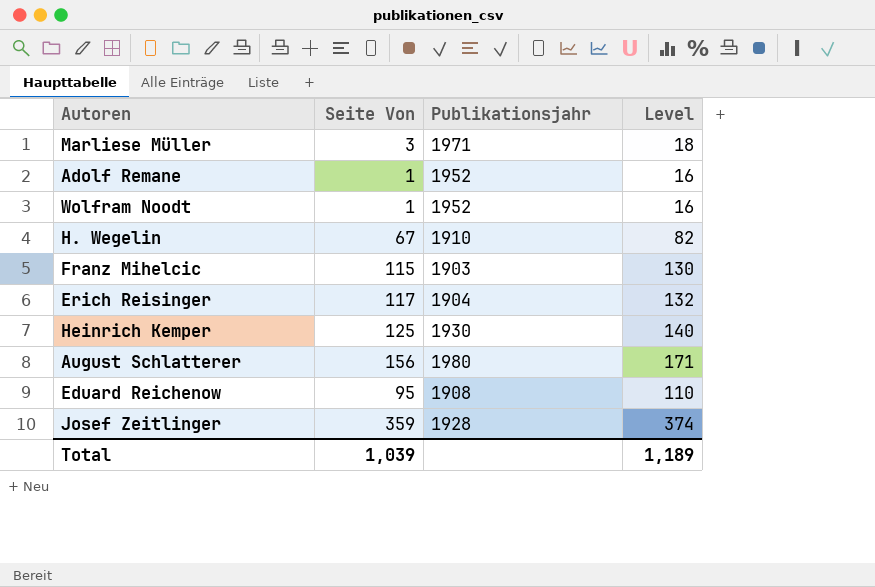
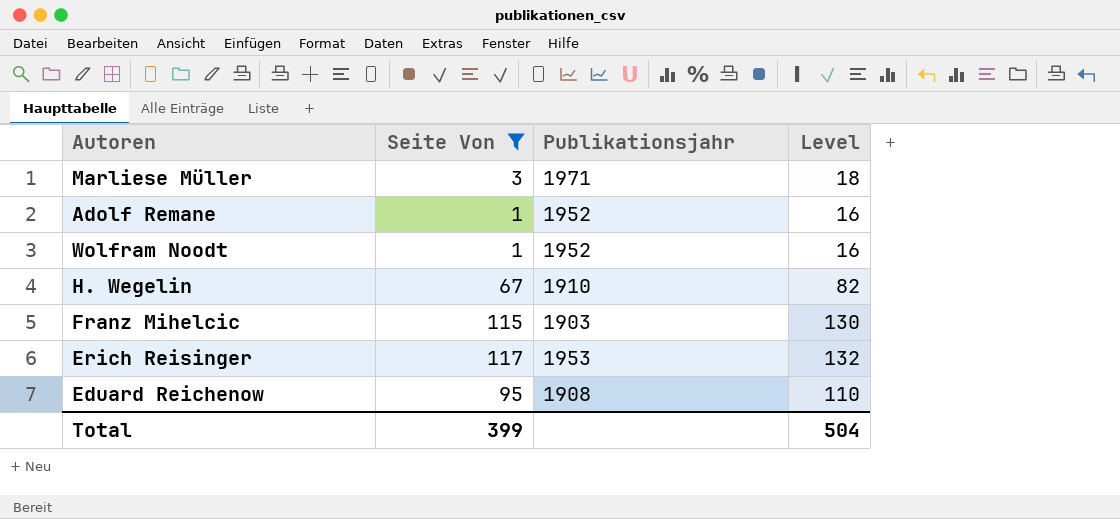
filter: none -> Seite Von <= 117
Erich Reisinger | Publikationsjahr: 1904 -> 1953
Total | Seite Von: 1,039 -> 399
Total | Level: 1,189 -> 504

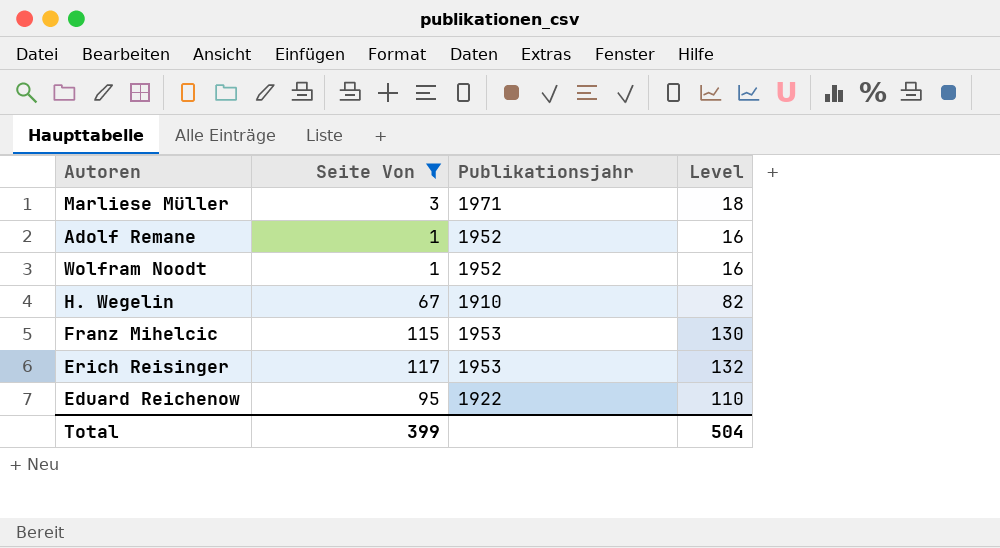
Franz Mihelcic | Publikationsjahr: 1903 -> 1953
Eduard Reichenow | Publikationsjahr: 1908 -> 1922

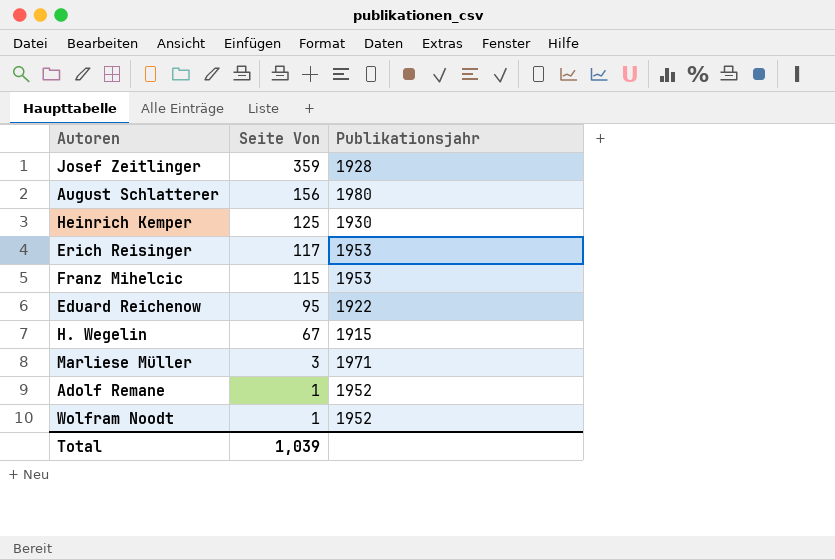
filter: Seite Von <= 117 -> none
row order: none -> Seite Von descending
column Level | formula: [Seite Von] + 15 -> none
H. Wegelin | Publikationsjahr: 1910 -> 1915
Total | Seite Von: 399 -> 1,039

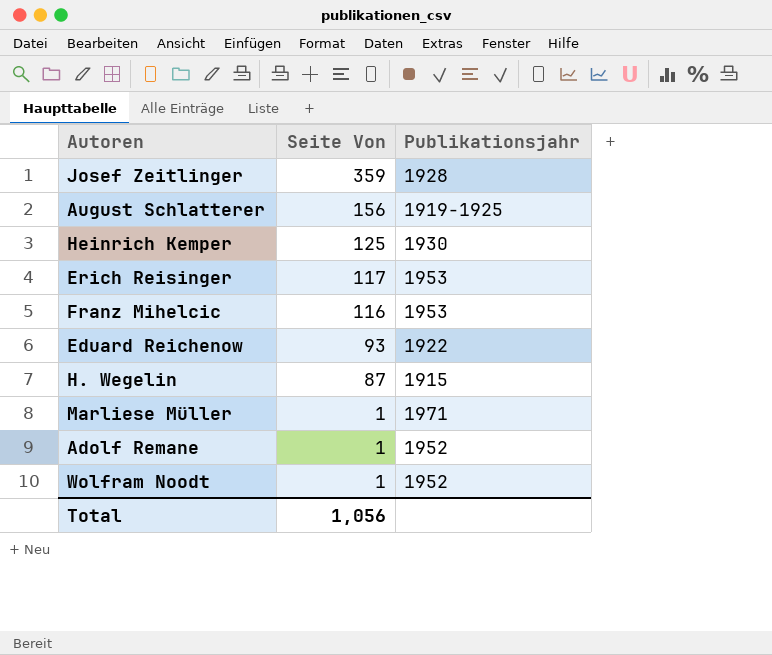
August Schlatterer | Publikationsjahr: 1980 -> 1919-1925
Franz Mihelcic | Seite Von: 115 -> 116
Eduard Reichenow | Seite Von: 95 -> 93
H. Wegelin | Seite Von: 67 -> 87
Marliese Müller | Seite Von: 3 -> 1
Total | Seite Von: 1,039 -> 1,056

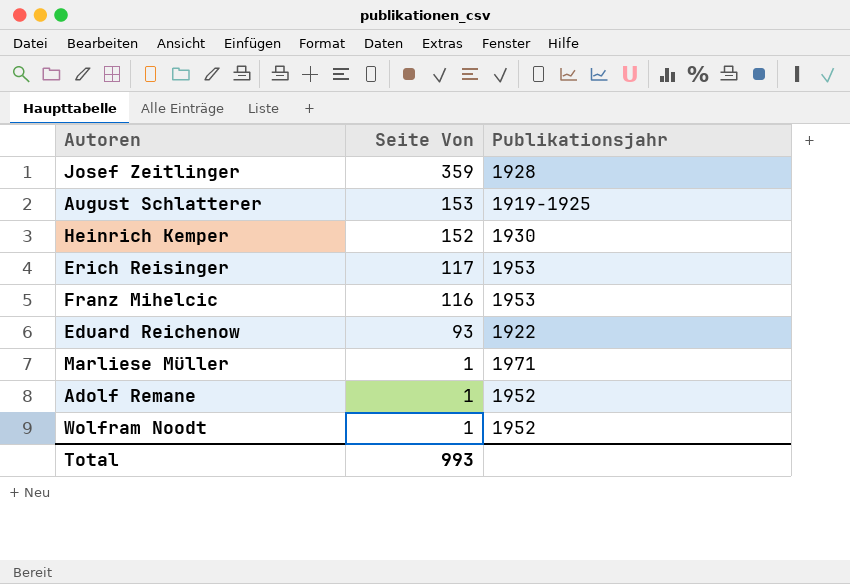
row H. Wegelin: 87 | 1915 -> none
August Schlatterer | Seite Von: 156 -> 153
Heinrich Kemper | Seite Von: 125 -> 152
Total | Seite Von: 1,056 -> 993

